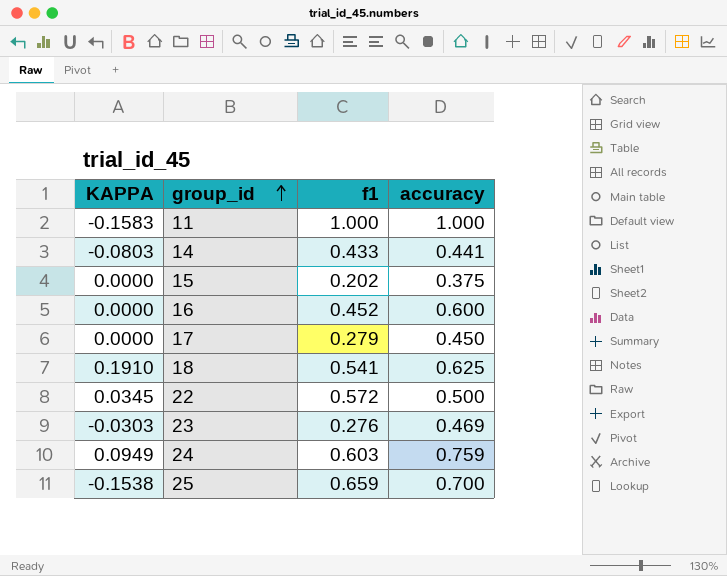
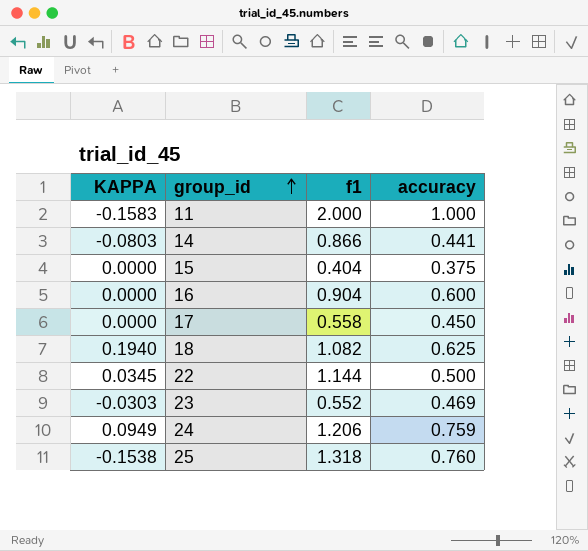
11 | f1: 1.000 -> 2.000
14 | f1: 0.433 -> 0.866
15 | f1: 0.202 -> 0.404
16 | f1: 0.452 -> 0.904
17 | f1: 0.279 -> 0.558
18 | KAPPA: 0.1910 -> 0.1940
18 | f1: 0.541 -> 1.082
22 | f1: 0.572 -> 1.144
23 | f1: 0.276 -> 0.552
24 | f1: 0.603 -> 1.206
25 | f1: 0.659 -> 1.318
25 | accuracy: 0.700 -> 0.760

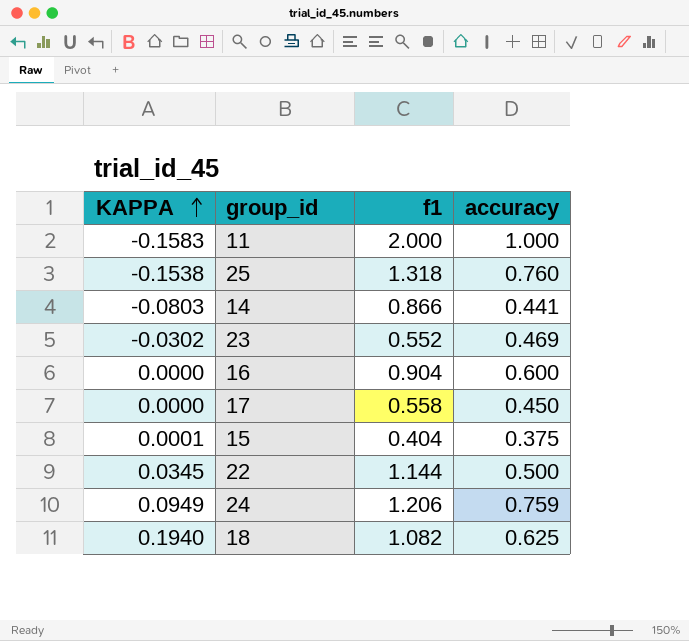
row order: group_id ascending -> KAPPA ascending
23 | KAPPA: -0.0303 -> -0.0302
15 | KAPPA: 0.0000 -> 0.0001

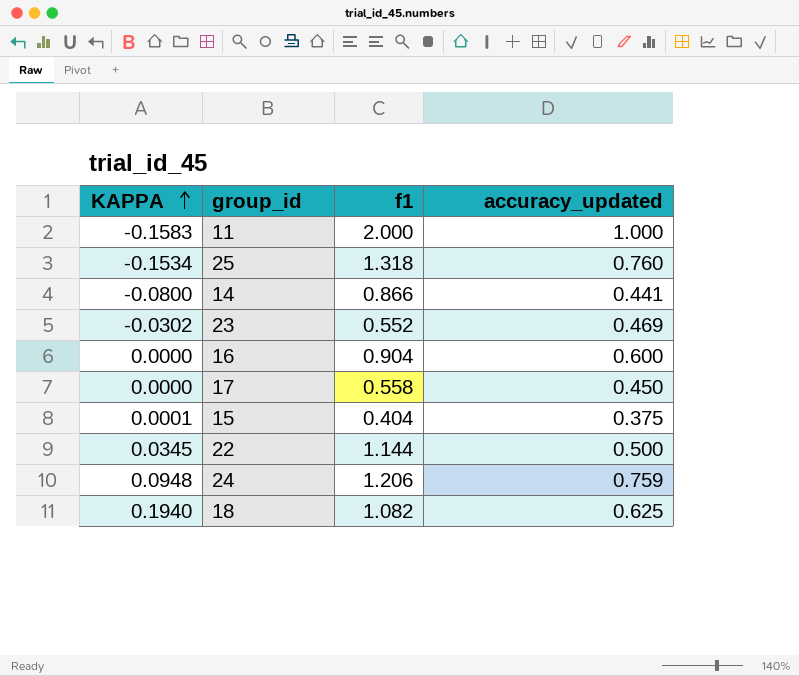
column name: accuracy -> accuracy_updated
25 | KAPPA: -0.1538 -> -0.1534
14 | KAPPA: -0.0803 -> -0.0800
24 | KAPPA: 0.0949 -> 0.0948

